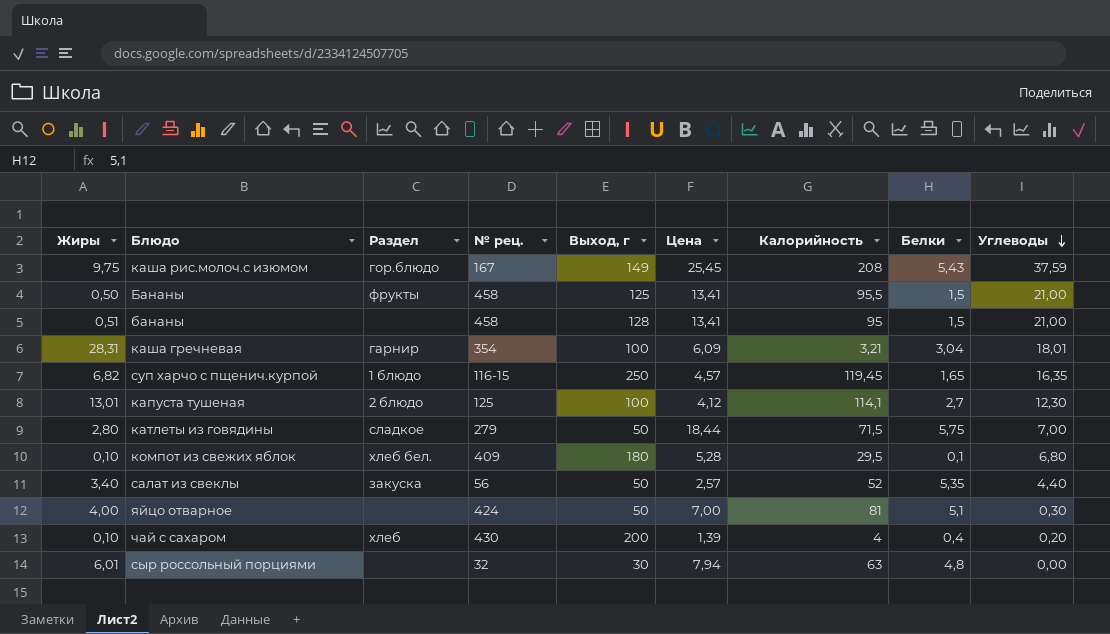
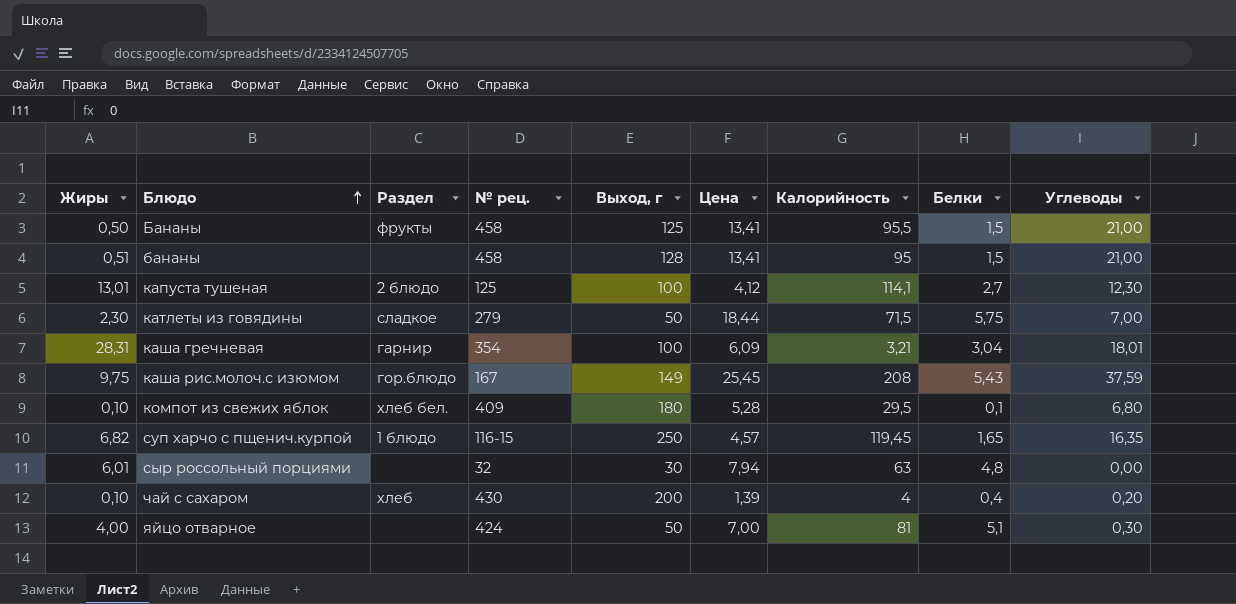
row order: Углеводы descending -> Блюдо ascending
row салат из свеклы: 3,40 | закуска | 56 | 50 | 2,57 | 52 | 5,35 | 4,40 -> none
катлеты из говядины | Жиры: 2,80 -> 2,30

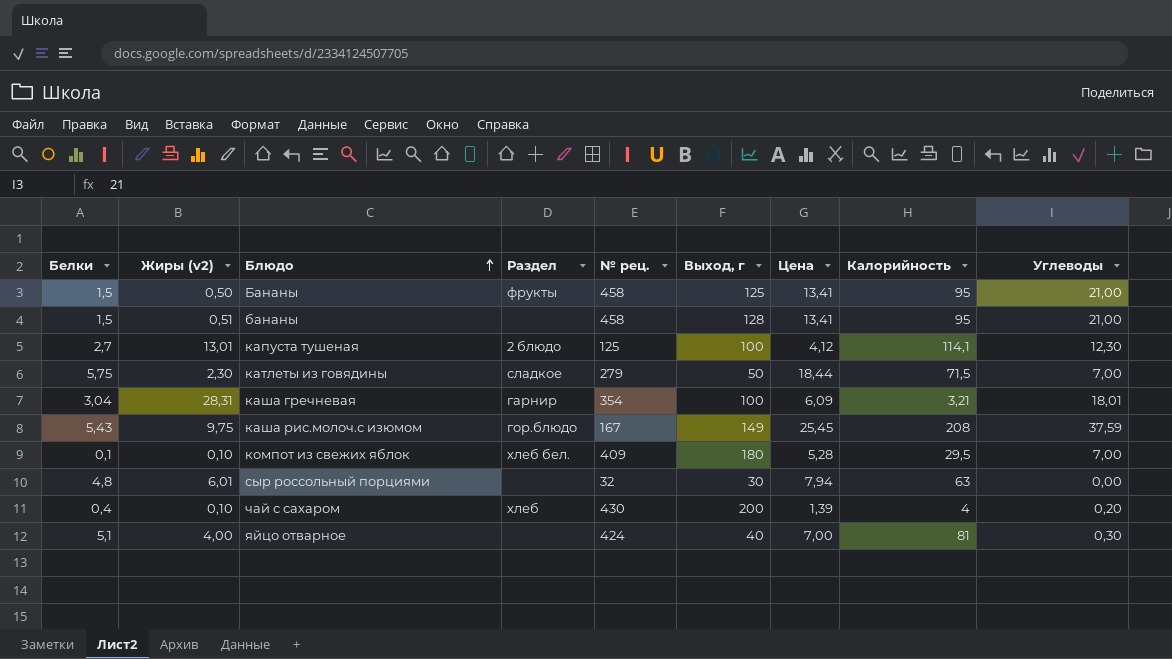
column Белки | position: 8 -> 1
column name: Жиры -> Жиры (v2)
row суп харчо с пщенич.курпой: 6,82 | 1 блюдо | 116-15 | 250 | 4,57 | 119,45 | 1,65 | 16,35 -> none
Бананы | Калорийность: 95,5 -> 95
компот из свежих яблок | Углеводы: 6,80 -> 7,00
яйцо отварное | Выход, г: 50 -> 40

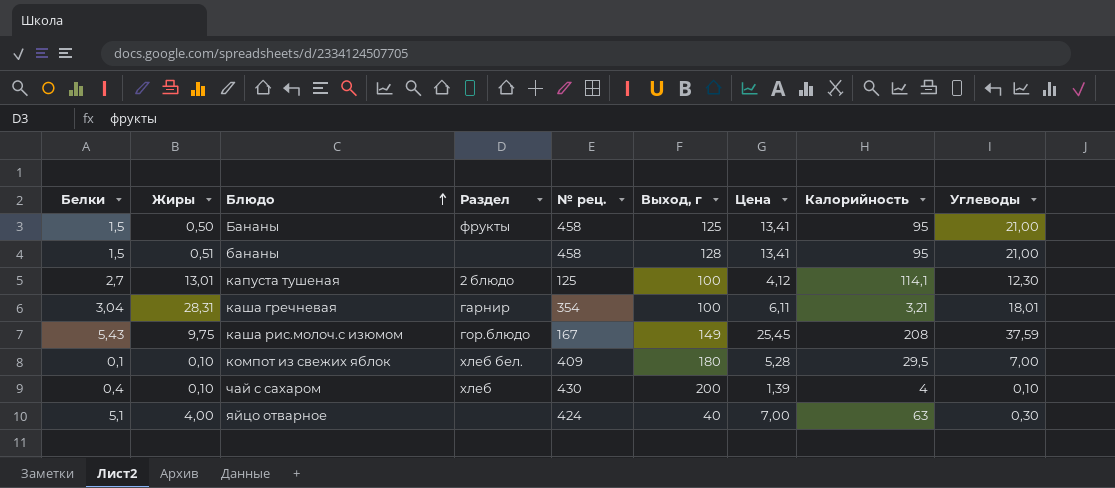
column name: Жиры (v2) -> Жиры
row катлеты из говядины: 5,75 | 2,30 | сладкое | 279 | 50 | 18,44 | 71,5 | 7,00 -> none
row сыр россольный порциями: 4,8 | 6,01 | none | 32 | 30 | 7,94 | 63 | 0,00 -> none
каша гречневая | Цена: 6,09 -> 6,11
чай с сахаром | Углеводы: 0,20 -> 0,10
яйцо отварное | Калорийность: 81 -> 63

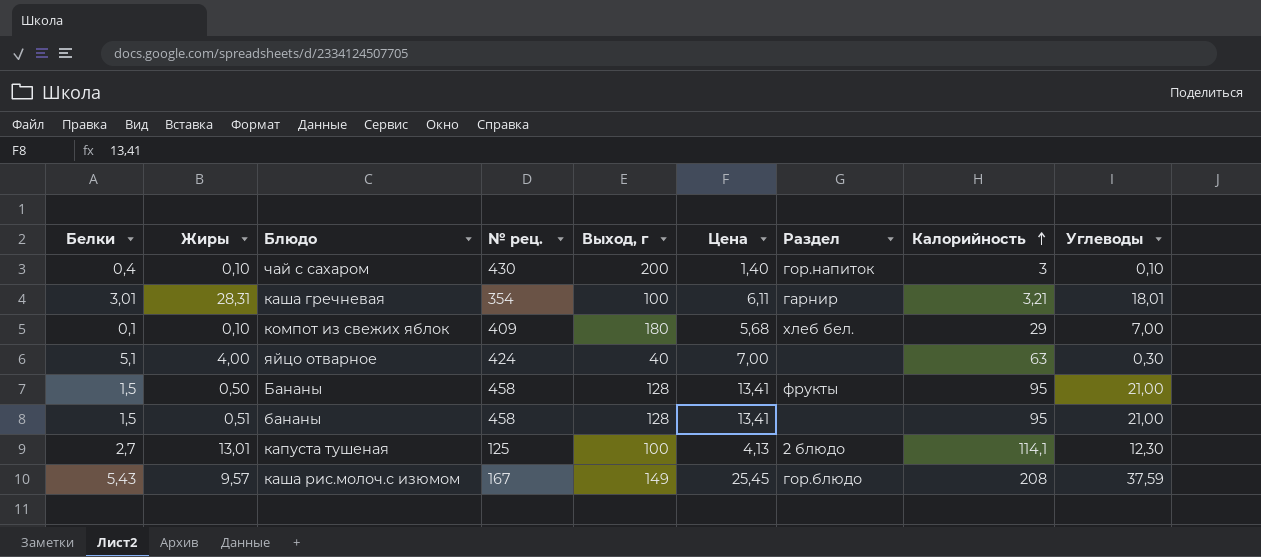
row order: Блюдо ascending -> Калорийность ascending
column Раздел | position: 4 -> 7
чай с сахаром | Цена: 1,39 -> 1,40
чай с сахаром | Раздел: хлеб -> гор.напиток
чай с сахаром | Калорийность: 4 -> 3
каша гречневая | Белки: 3,04 -> 3,01
компот из свежих яблок | Цена: 5,28 -> 5,68
компот из свежих яблок | Калорийность: 29,5 -> 29
Бананы | Выход, г: 125 -> 128
капуста тушеная | Цена: 4,12 -> 4,13
каша рис.молоч.с изюмом | Жиры: 9,75 -> 9,57

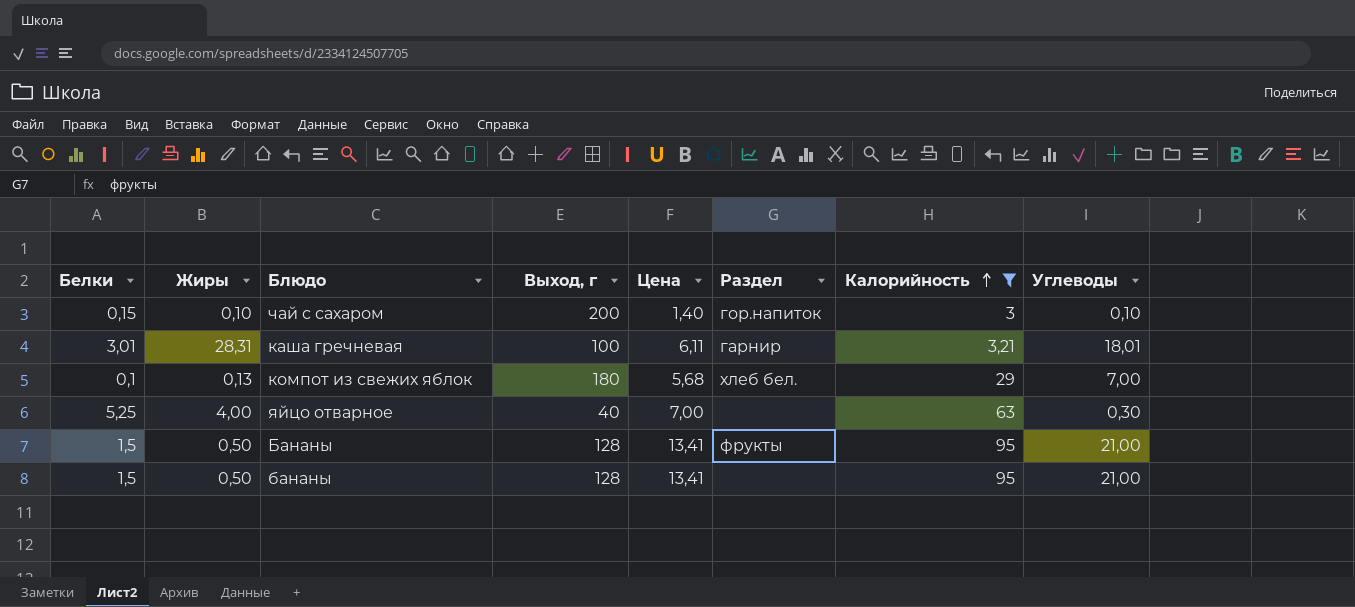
filter: none -> Калорийность <= 95
column № рец. | position: 4 -> none
чай с сахаром | Белки: 0,4 -> 0,15
компот из свежих яблок | Жиры: 0,10 -> 0,13
яйцо отварное | Белки: 5,1 -> 5,25
бананы | Жиры: 0,51 -> 0,50

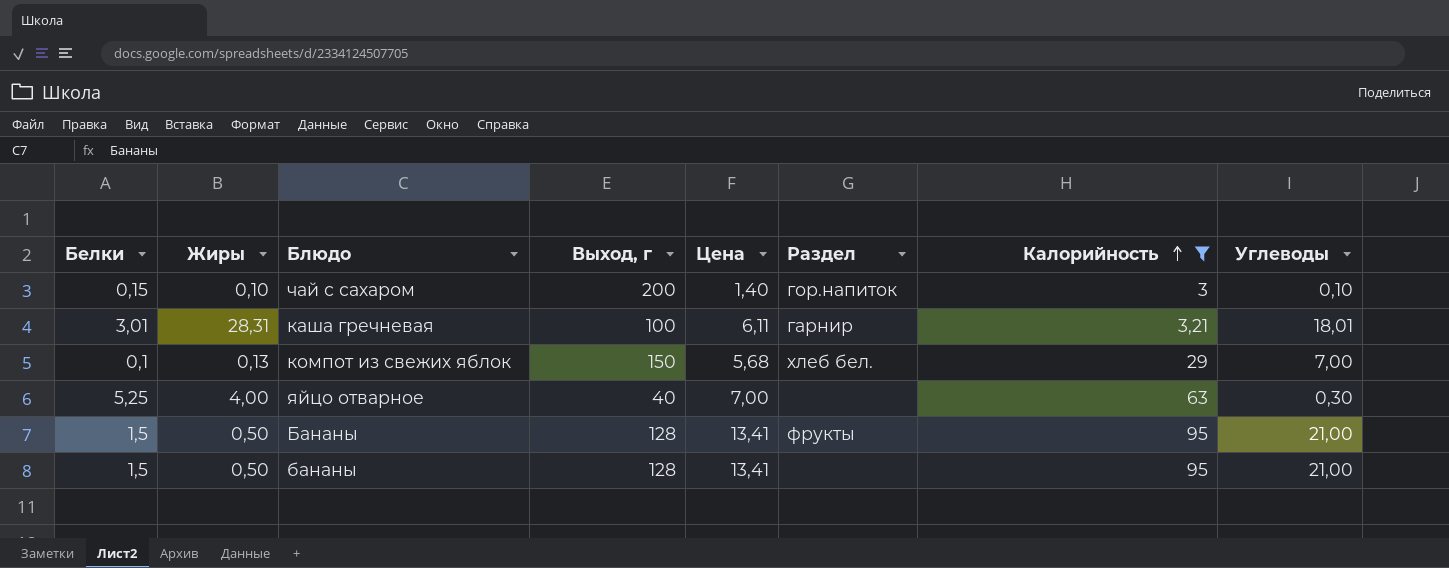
компот из свежих яблок | Выход, г: 180 -> 150

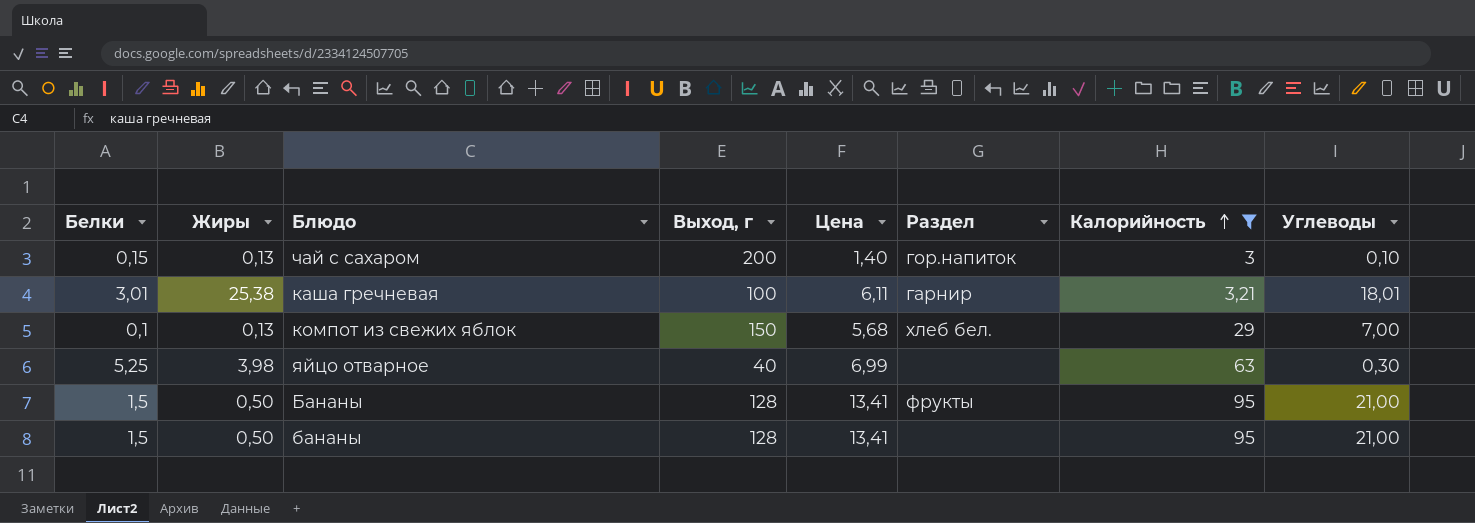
чай с сахаром | Жиры: 0,10 -> 0,13
каша гречневая | Жиры: 28,31 -> 25,38
яйцо отварное | Жиры: 4,00 -> 3,98
яйцо отварное | Цена: 7,00 -> 6,99

